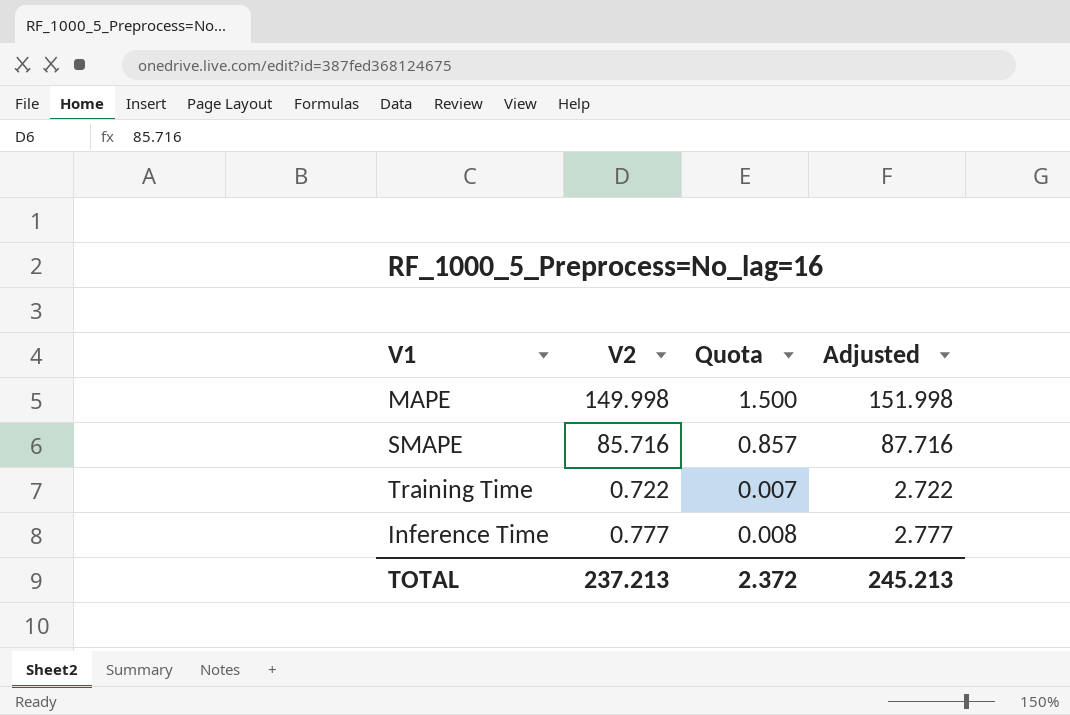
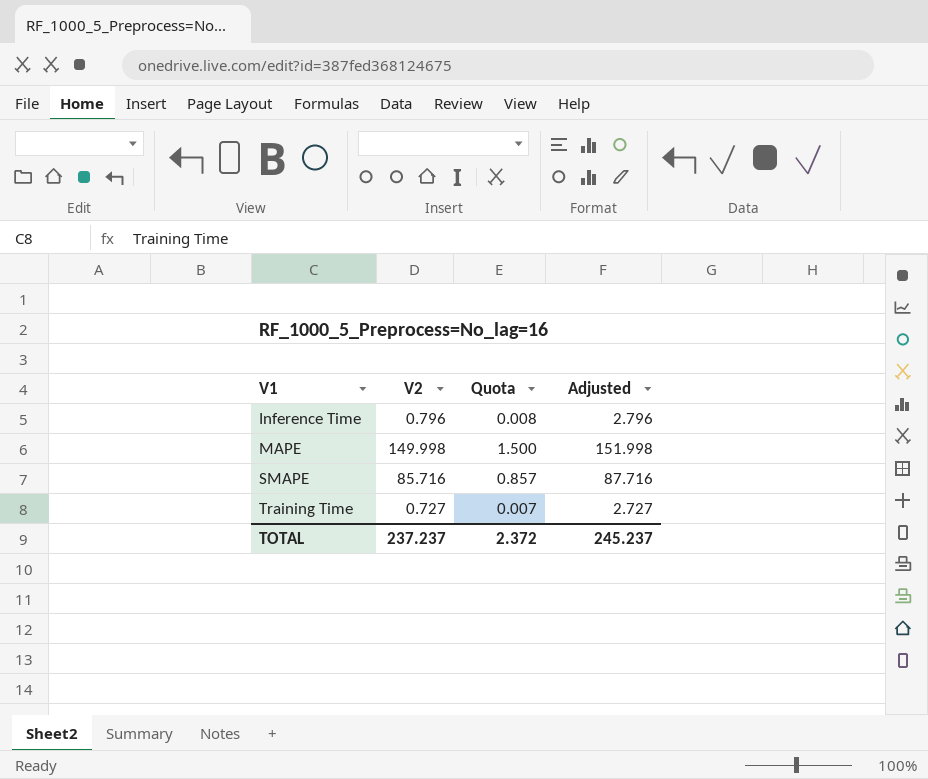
row order: none -> V1 ascending
Inference Time | V2: 0.777 -> 0.796
Inference Time | Adjusted: 2.777 -> 2.796
Training Time | V2: 0.722 -> 0.727
Training Time | Adjusted: 2.722 -> 2.727
TOTAL | V2: 237.213 -> 237.237
TOTAL | Adjusted: 245.213 -> 245.237

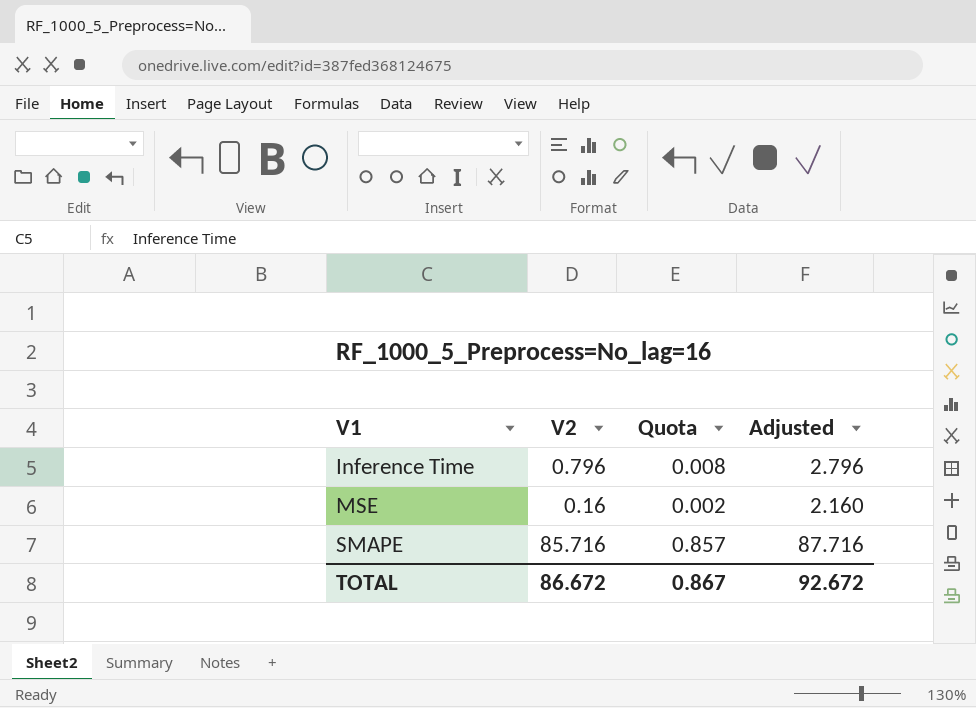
row MAPE: 149.998 | 1.500 | 151.998 -> none
row Training Time: 0.727 | 0.007 | 2.727 -> none
row MSE: none -> 0.16 | 0.002 | 2.160
TOTAL | V2: 237.237 -> 86.672
TOTAL | Quota: 2.372 -> 0.867
TOTAL | Adjusted: 245.237 -> 92.672

